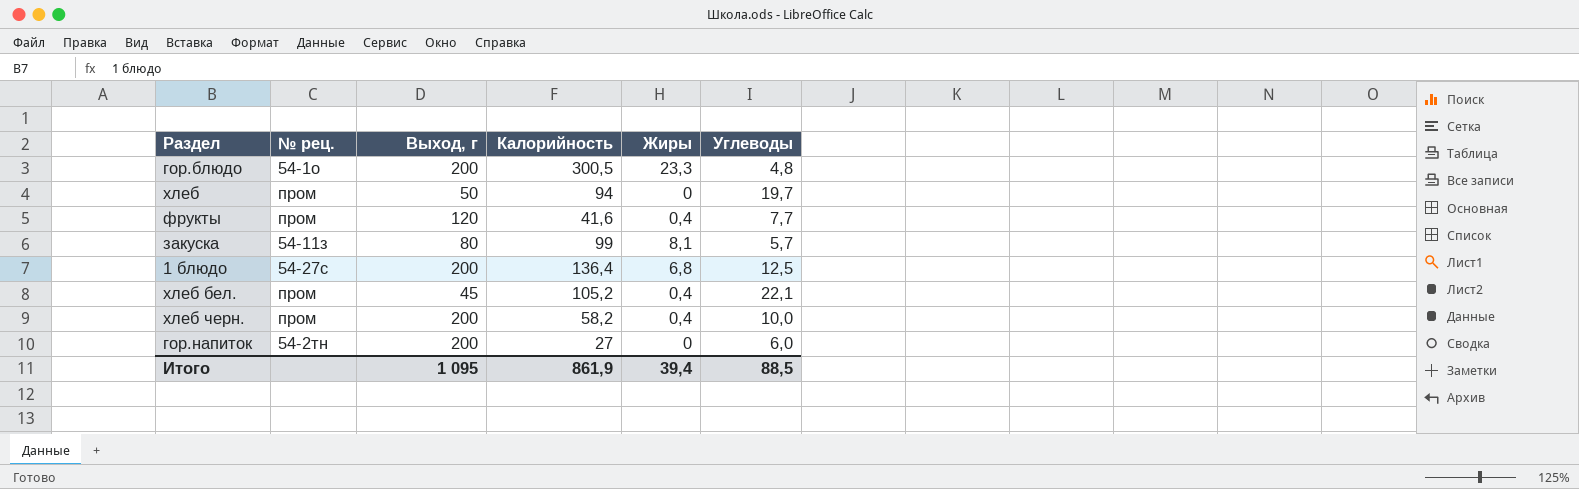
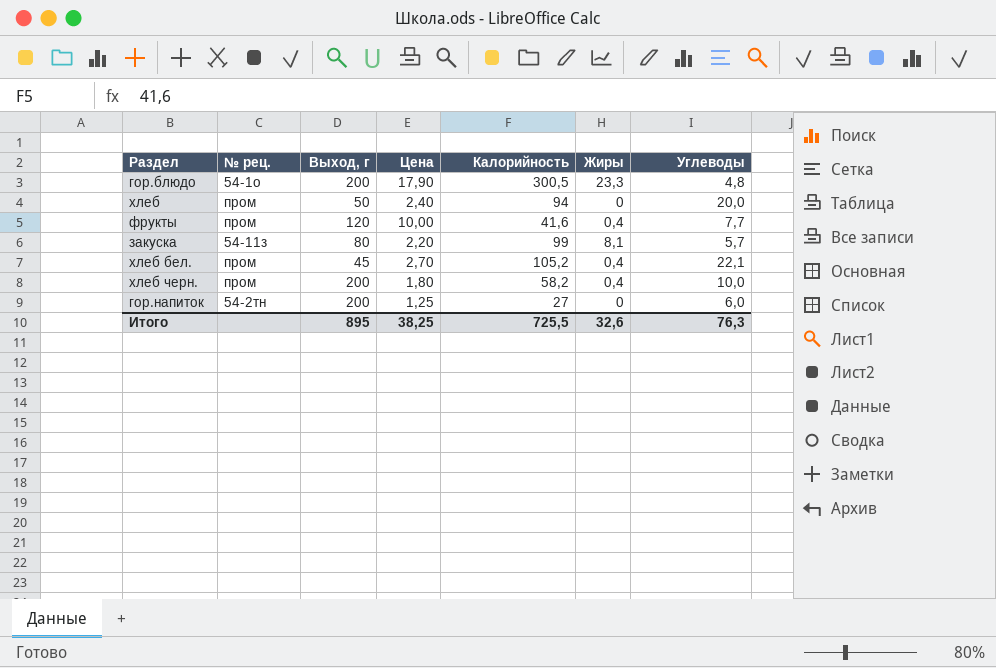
column Цена | position: none -> 4
row 1 блюдо: 54-27с | 200 | 136,4 | 6,8 | 12,5 -> none
хлеб | Углеводы: 19,7 -> 20,0
Итого | Выход, г: 1 095 -> 895
Итого | Калорийность: 861,9 -> 725,5
Итого | Жиры: 39,4 -> 32,6
Итого | Углеводы: 88,5 -> 76,3

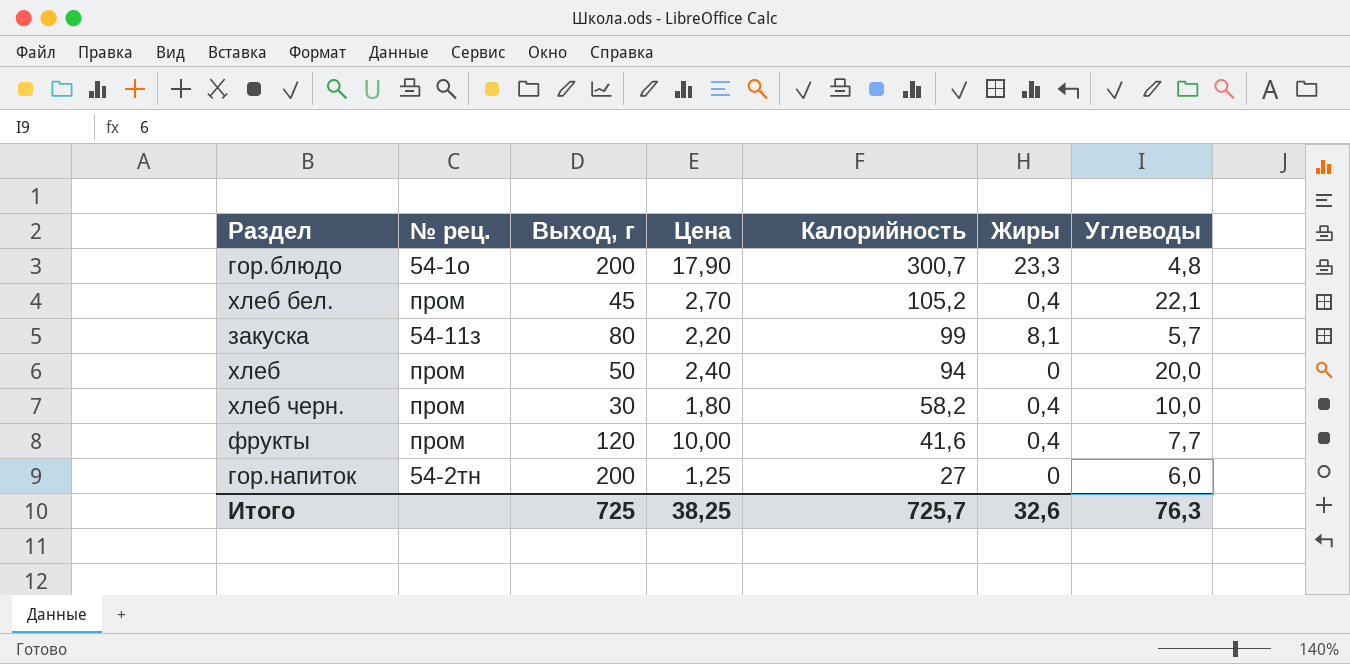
row order: none -> Калорийность descending
гор.блюдо | Калорийность: 300,5 -> 300,7
хлеб черн. | Выход, г: 200 -> 30
Итого | Выход, г: 895 -> 725
Итого | Калорийность: 725,5 -> 725,7

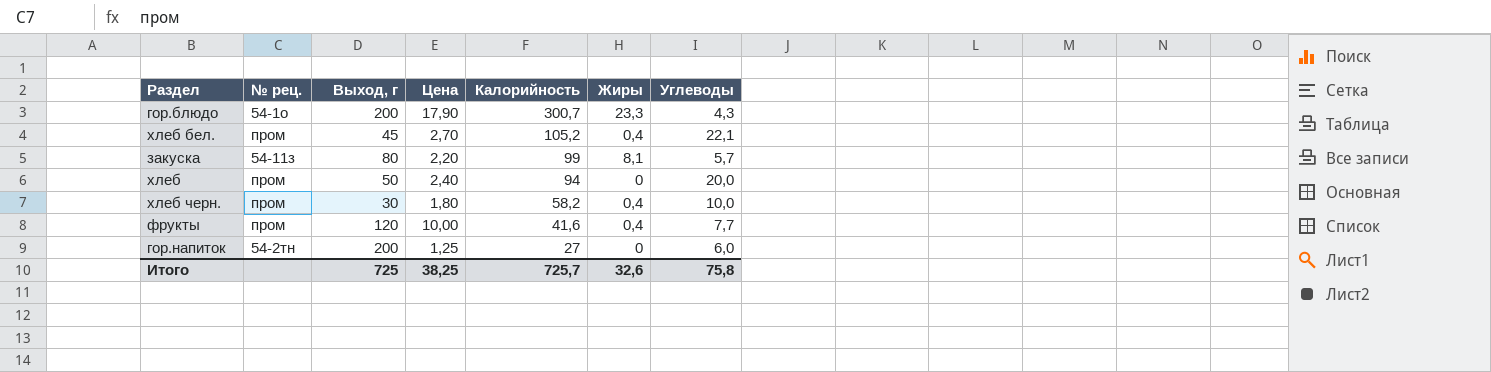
гор.блюдо | Углеводы: 4,8 -> 4,3
Итого | Углеводы: 76,3 -> 75,8

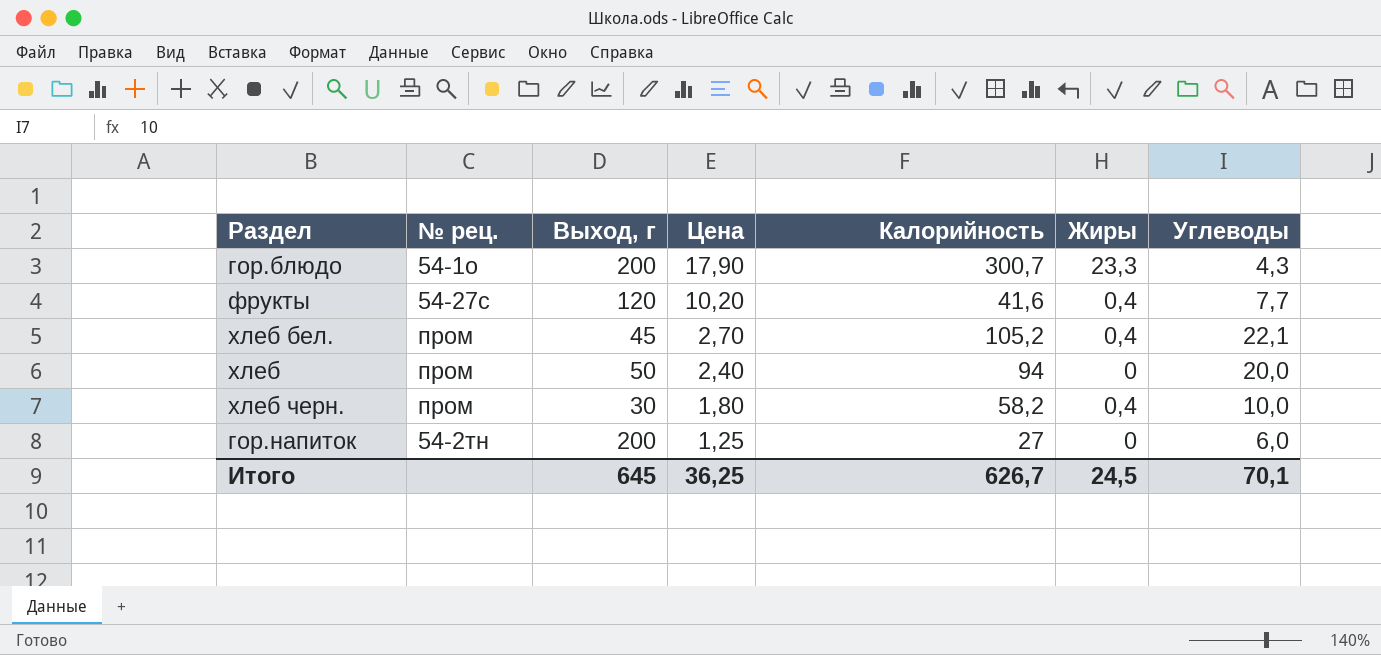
row order: Калорийность descending -> Цена descending
row закуска: 54-11з | 80 | 2,20 | 99 | 8,1 | 5,7 -> none
фрукты | № рец.: пром -> 54-27с
фрукты | Цена: 10,00 -> 10,20
Итого | Выход, г: 725 -> 645
Итого | Цена: 38,25 -> 36,25
Итого | Калорийность: 725,7 -> 626,7
Итого | Жиры: 32,6 -> 24,5
Итого | Углеводы: 75,8 -> 70,1

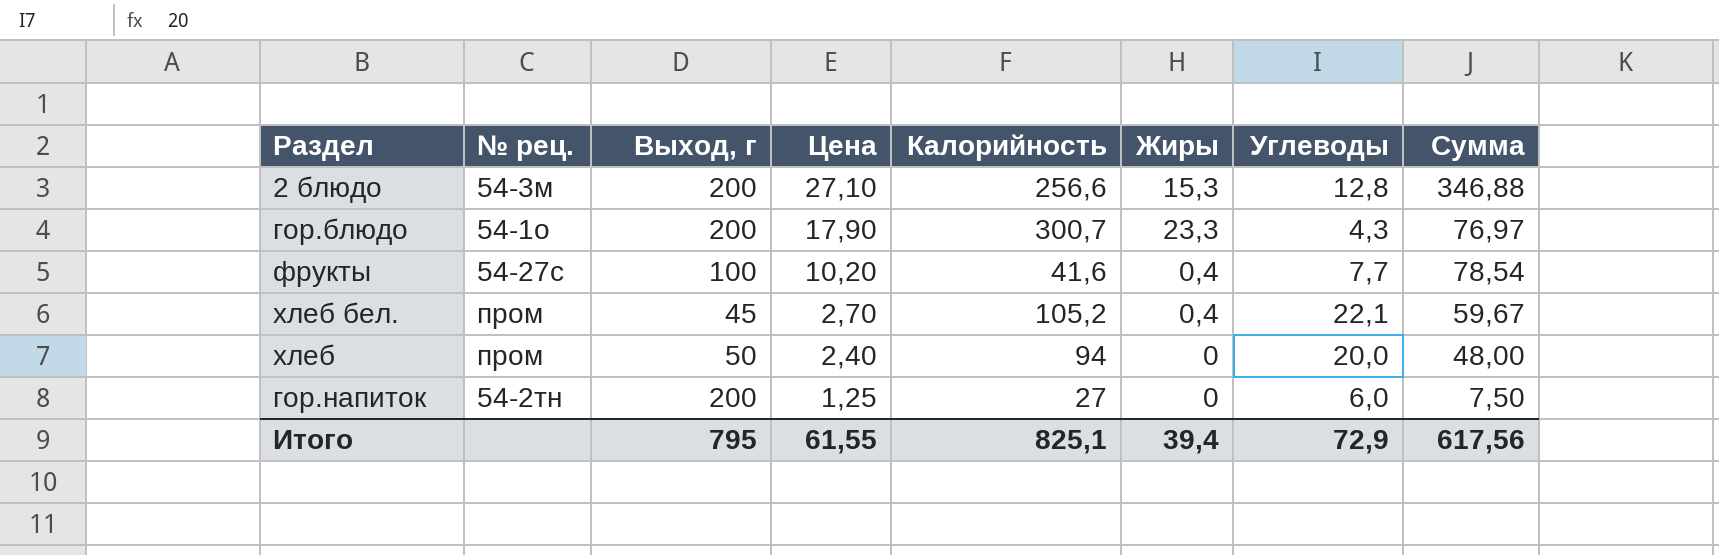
column Сумма | formula: none -> [Цена] * [Углеводы]
row хлеб черн.: пром | 30 | 1,80 | 58,2 | 0,4 | 10,0 -> none
row 2 блюдо: none -> 54-3м | 200 | 27,10 | 256,6 | 15,3 | 12,8 | 346,88
фрукты | Выход, г: 120 -> 100
Итого | Выход, г: 645 -> 795
Итого | Цена: 36,25 -> 61,55
Итого | Калорийность: 626,7 -> 825,1
Итого | Жиры: 24,5 -> 39,4
Итого | Углеводы: 70,1 -> 72,9

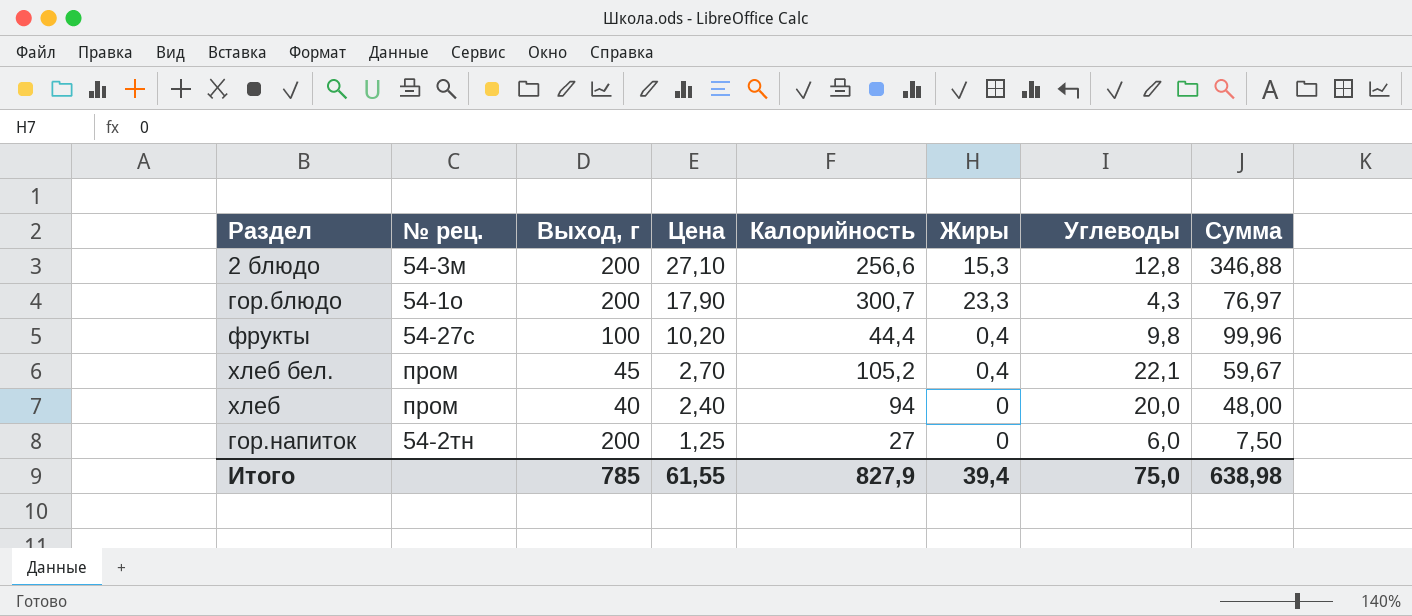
фрукты | Калорийность: 41,6 -> 44,4
фрукты | Углеводы: 7,7 -> 9,8
фрукты | Сумма: 78,54 -> 99,96
хлеб | Выход, г: 50 -> 40
Итого | Выход, г: 795 -> 785
Итого | Калорийность: 825,1 -> 827,9
Итого | Углеводы: 72,9 -> 75,0
Итого | Сумма: 617,56 -> 638,98

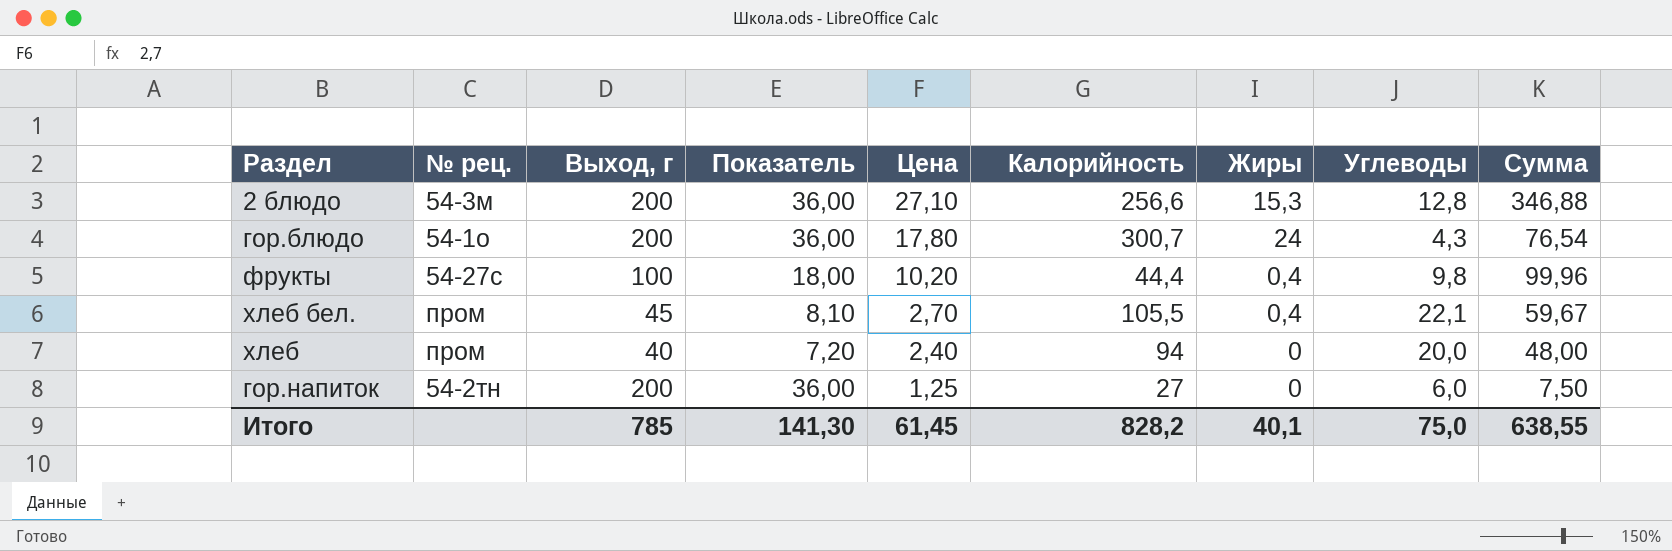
column Показатель | formula: none -> [Выход, г] * 0,18
гор.блюдо | Цена: 17,90 -> 17,80
гор.блюдо | Жиры: 23,3 -> 24
гор.блюдо | Сумма: 76,97 -> 76,54
хлеб бел. | Калорийность: 105,2 -> 105,5
Итого | Цена: 61,55 -> 61,45
Итого | Калорийность: 827,9 -> 828,2
Итого | Жиры: 39,4 -> 40,1
Итого | Сумма: 638,98 -> 638,55

